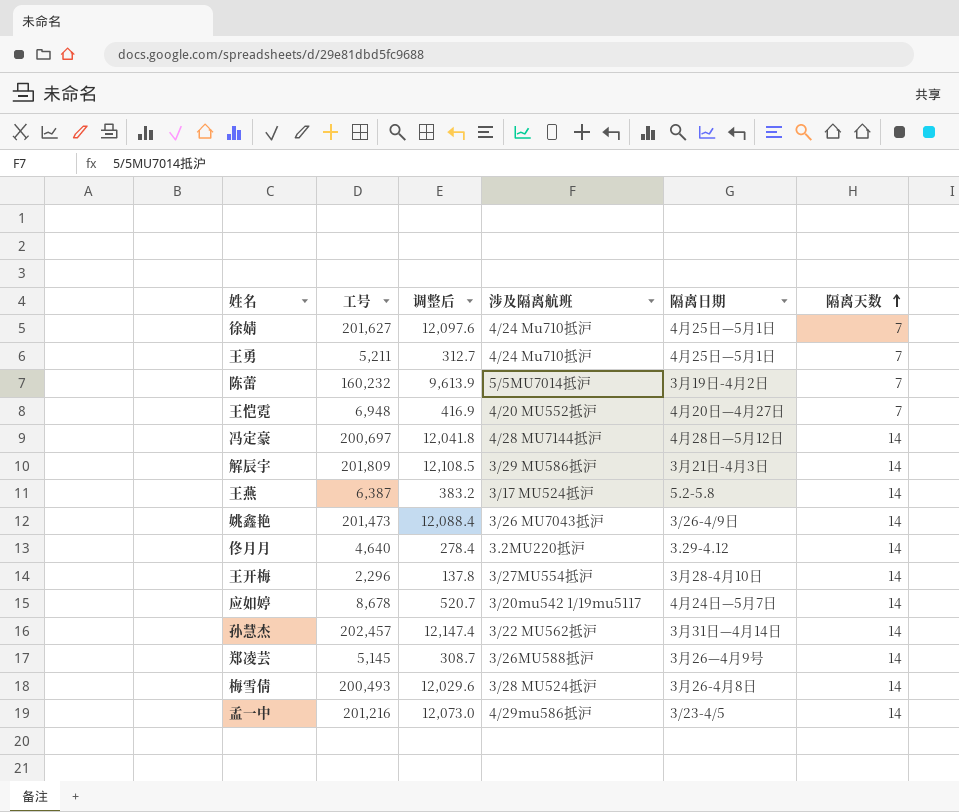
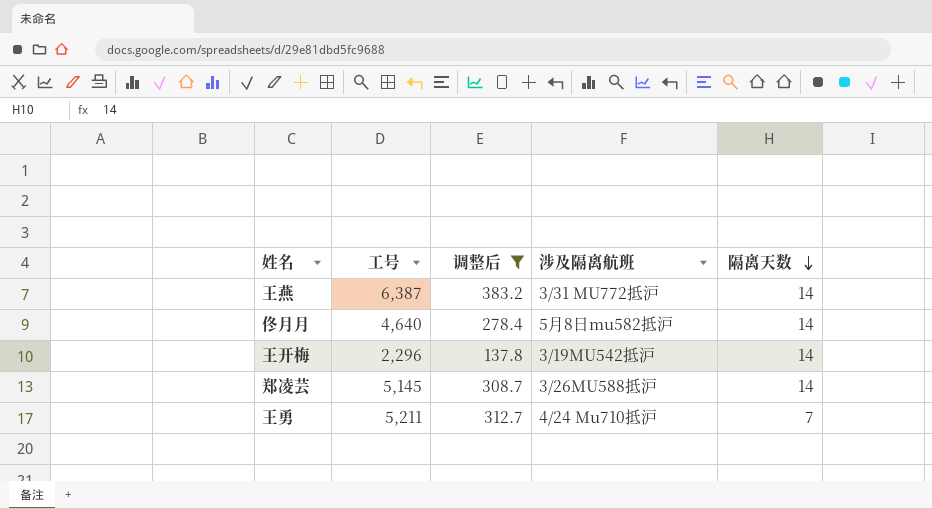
filter: none -> 调整后 <= 383.2
row order: 隔离天数 ascending -> 隔离天数 descending
column 隔离日期 | position: 5 -> none
王燕 | 涉及隔离航班: 3/17 MU524抵沪 -> 3/31 MU772抵沪
佟月月 | 涉及隔离航班: 3.2MU220抵沪 -> 5月8日mu582抵沪
王开梅 | 涉及隔离航班: 3/27MU554抵沪 -> 3/19MU542抵沪

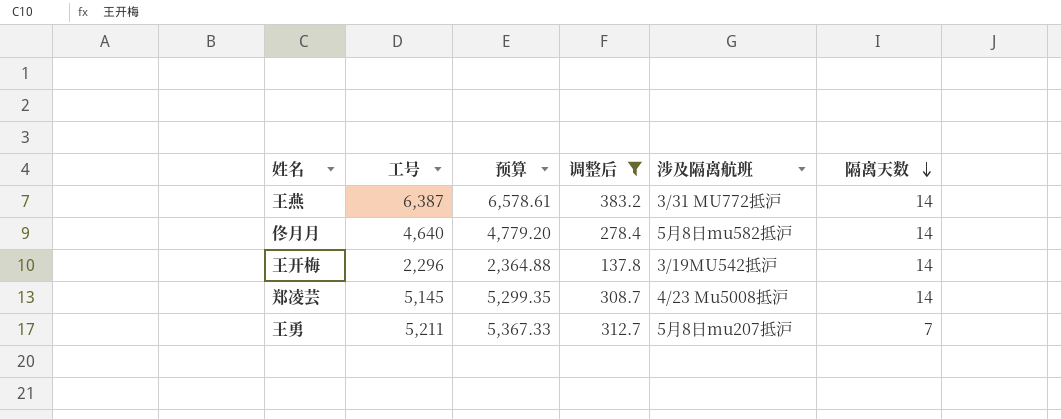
column 预算 | formula: none -> [工号] * 1.03
郑凌芸 | 涉及隔离航班: 3/26MU588抵沪 -> 4/23 Mu5008抵沪
王勇 | 涉及隔离航班: 4/24 Mu710抵沪 -> 5月8日mu207抵沪

